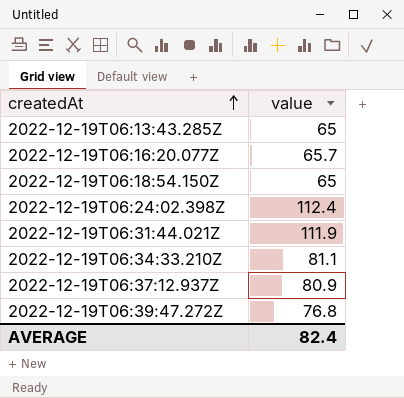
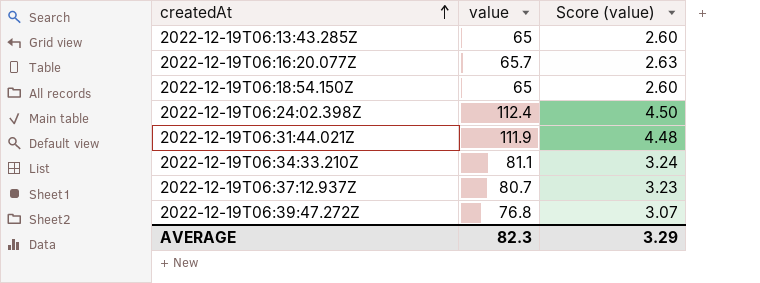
column Score (value) | formula: none -> [value] * 0.04
2022-12-19T06:37:12.937Z | value: 80.9 -> 80.7
AVERAGE | value: 82.4 -> 82.3

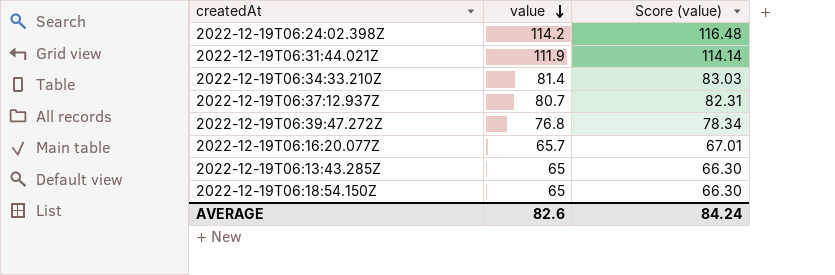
row order: createdAt ascending -> value descending
column Score (value) | formula: [value] * 0.04 -> [value] * 1.02
2022-12-19T06:24:02.398Z | value: 112.4 -> 114.2
2022-12-19T06:34:33.210Z | value: 81.1 -> 81.4
AVERAGE | value: 82.3 -> 82.6
AVERAGE | Score (value): 3.29 -> 84.24

